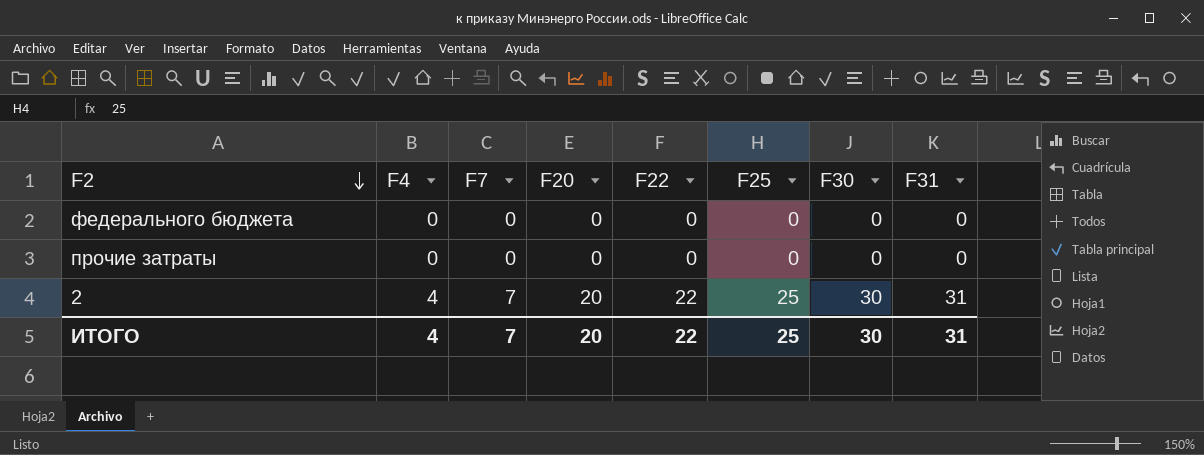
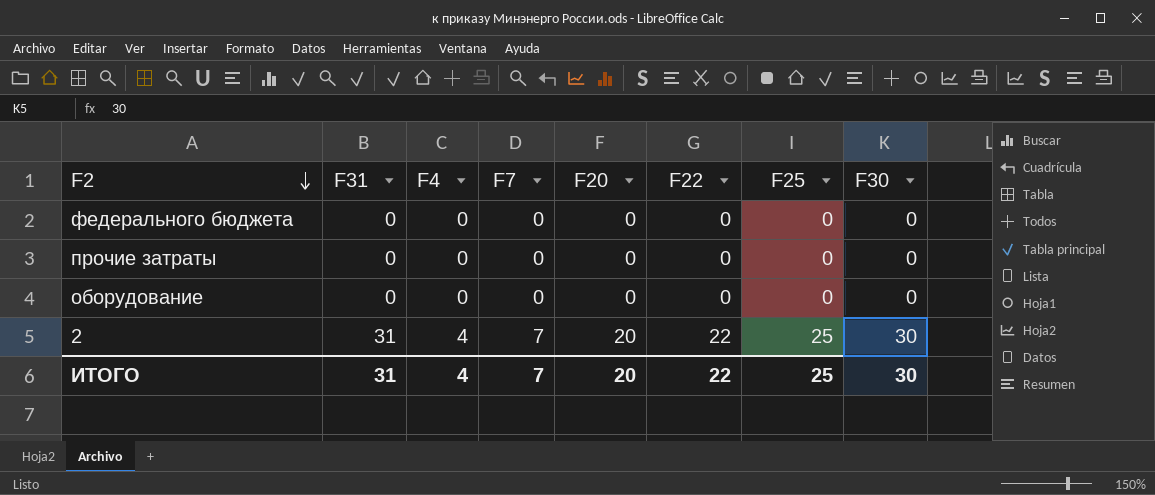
column F31 | position: 8 -> 2
row оборудование: none -> 0 | 0 | 0 | 0 | 0 | 0 | 0

